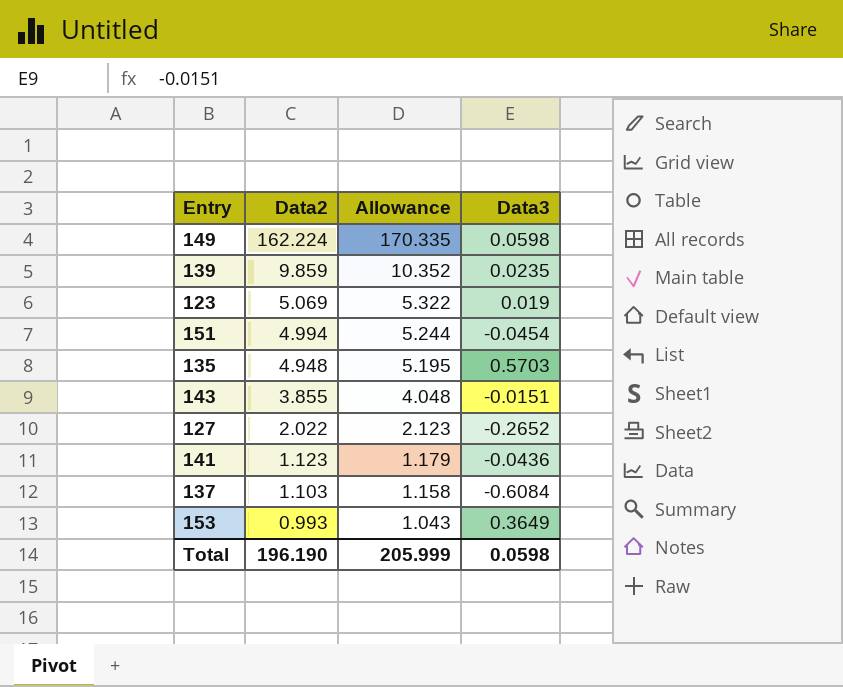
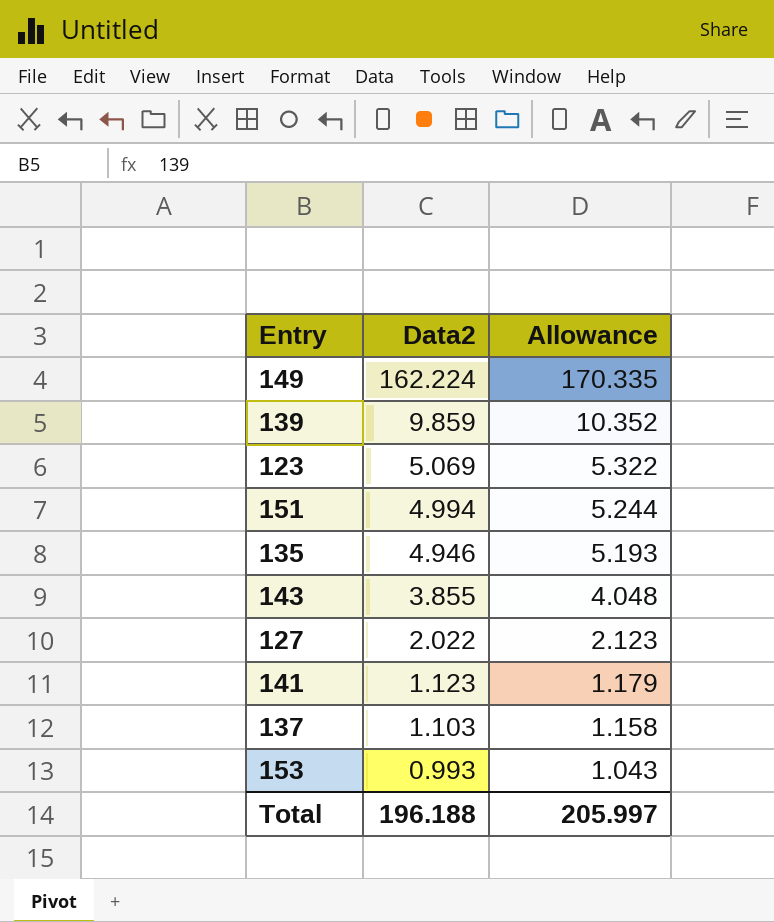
column Data3 | position: 4 -> none
135 | Data2: 4.948 -> 4.946
135 | Allowance: 5.195 -> 5.193
Total | Data2: 196.190 -> 196.188
Total | Allowance: 205.999 -> 205.997

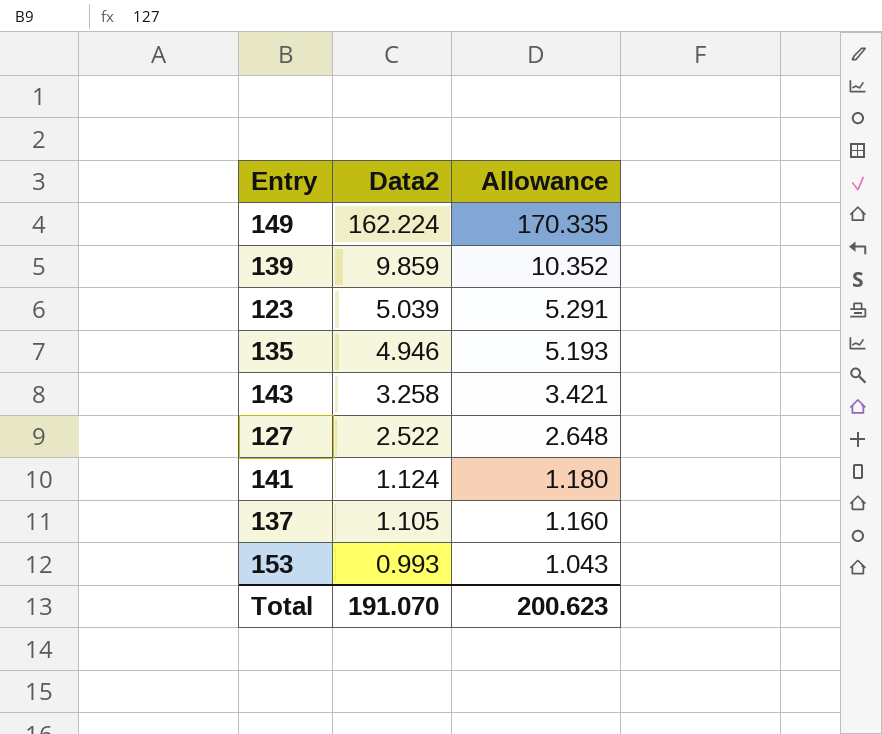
row 151: 4.994 | 5.244 -> none
123 | Data2: 5.069 -> 5.039
123 | Allowance: 5.322 -> 5.291
143 | Data2: 3.855 -> 3.258
143 | Allowance: 4.048 -> 3.421
127 | Data2: 2.022 -> 2.522
127 | Allowance: 2.123 -> 2.648
141 | Data2: 1.123 -> 1.124
141 | Allowance: 1.179 -> 1.180
137 | Data2: 1.103 -> 1.105
137 | Allowance: 1.158 -> 1.160
Total | Data2: 196.188 -> 191.070
Total | Allowance: 205.997 -> 200.623

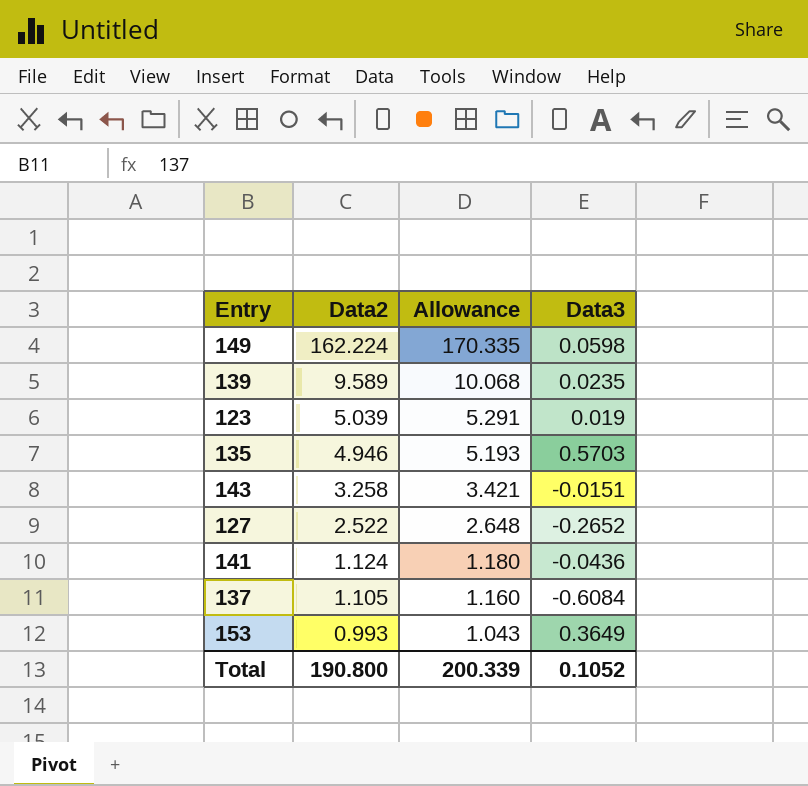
column Data3 | position: none -> 4
139 | Data2: 9.859 -> 9.589
139 | Allowance: 10.352 -> 10.068
Total | Data2: 191.070 -> 190.800
Total | Allowance: 200.623 -> 200.339

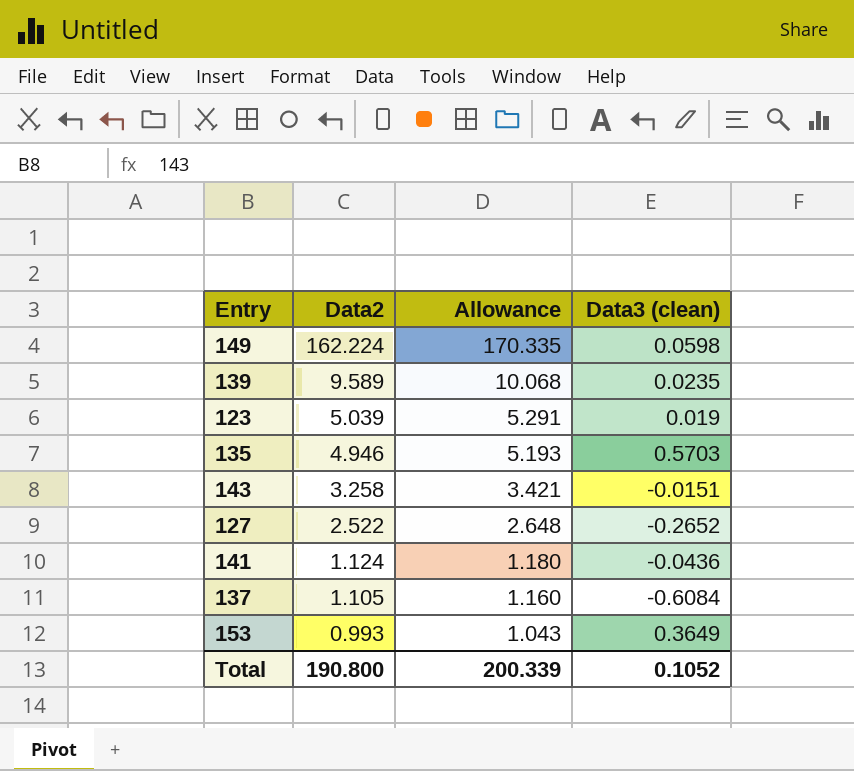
column name: Data3 -> Data3 (clean)

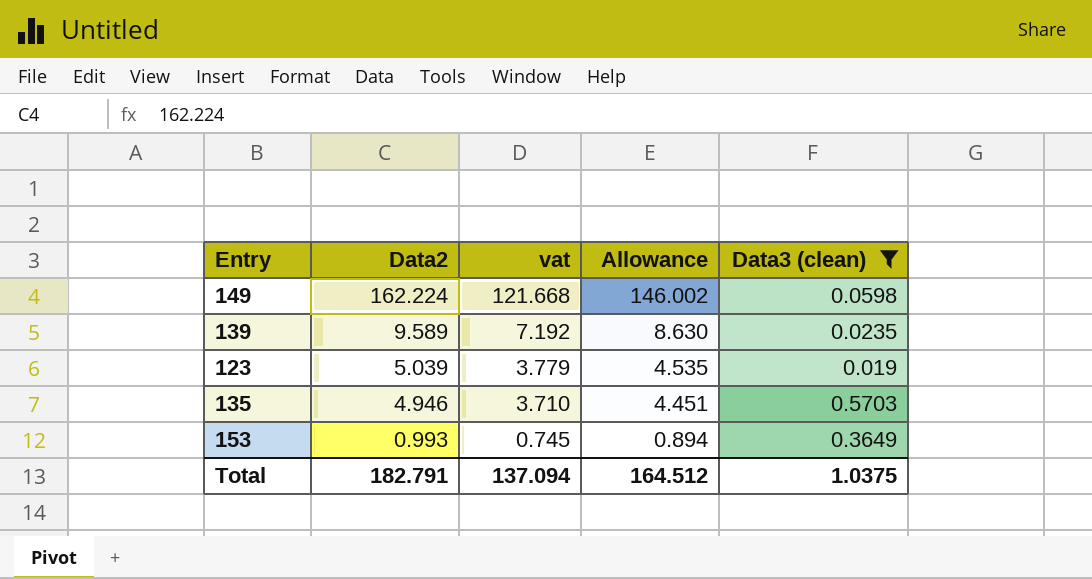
filter: none -> Data3 (clean) >= 0.019
column vat | formula: none -> [Data2] * 0.75
column Allowance | formula: [Data2] * 1.05 -> [Data2] * 0.9
Total | Data2: 190.800 -> 182.791
Total | Allowance: 200.339 -> 164.512
Total | Data3 (clean): 0.1052 -> 1.0375

